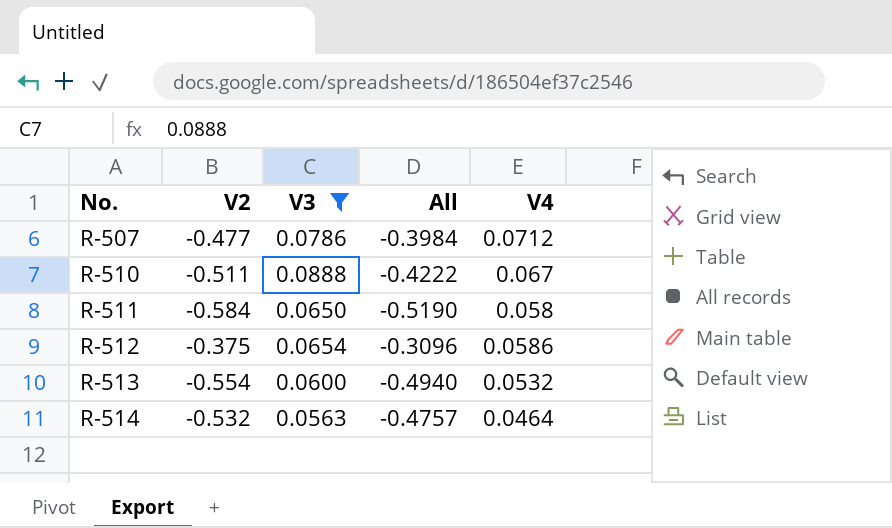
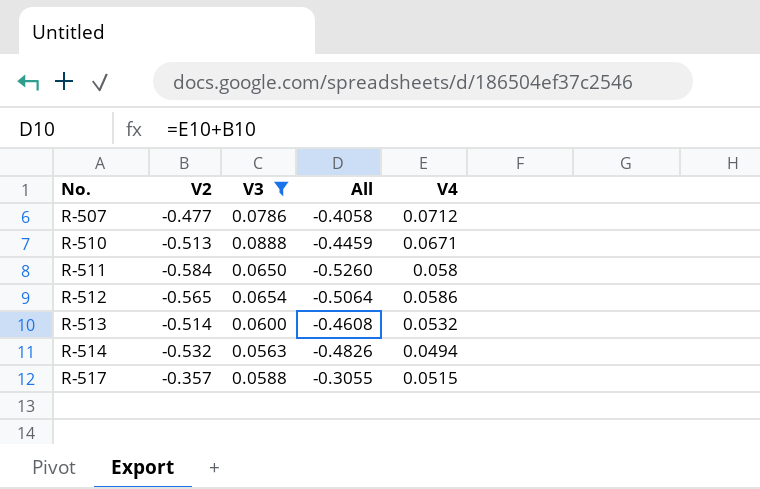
column All | formula: [V2] + [V3] -> [V2] + [V4]
R-510 | V2: -0.511 -> -0.513
R-510 | V4: 0.067 -> 0.0671
R-512 | V2: -0.375 -> -0.565
R-513 | V2: -0.554 -> -0.514
R-514 | V4: 0.0464 -> 0.0494
row R-517: none -> -0.357 | 0.0588 | -0.3055 | 0.0515

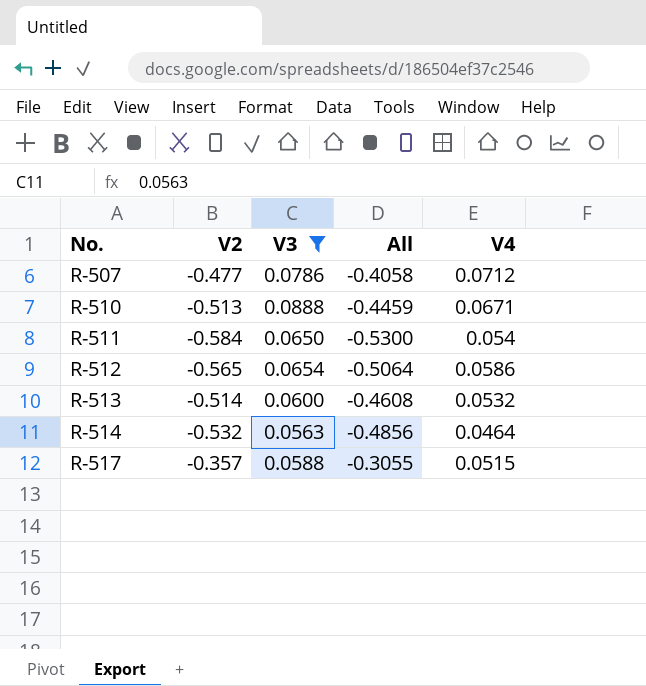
R-511 | All: -0.5260 -> -0.5300
R-511 | V4: 0.058 -> 0.054
R-514 | All: -0.4826 -> -0.4856
R-514 | V4: 0.0494 -> 0.0464

